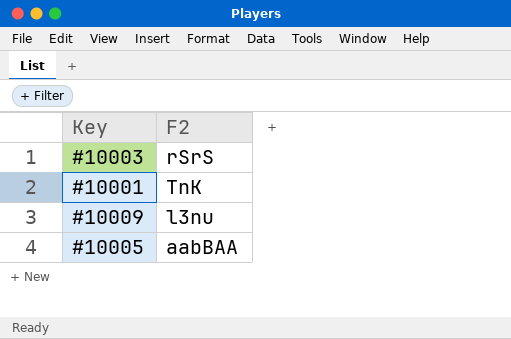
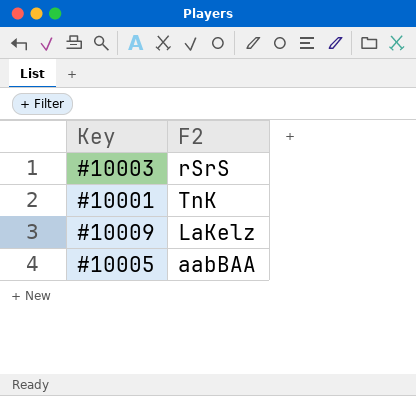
#10009 | F2: l3nu -> LaKelz

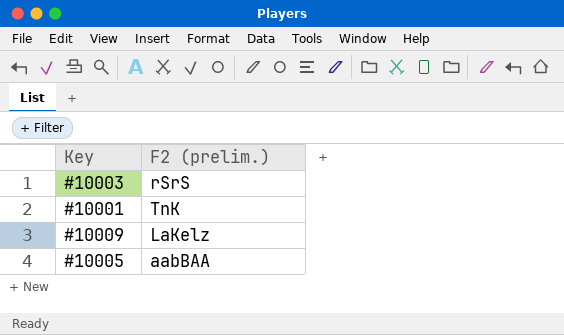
column name: F2 -> F2 (prelim.)

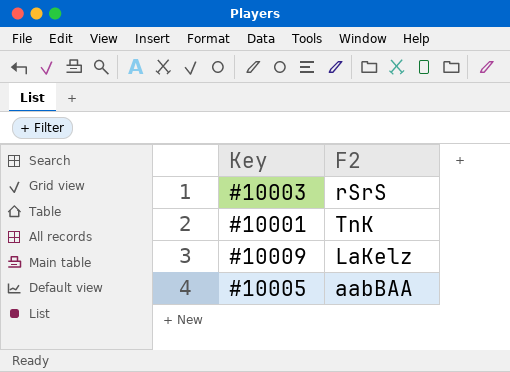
column name: F2 (prelim.) -> F2

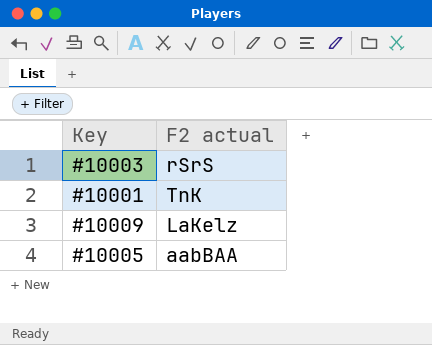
column name: F2 -> F2 actual

